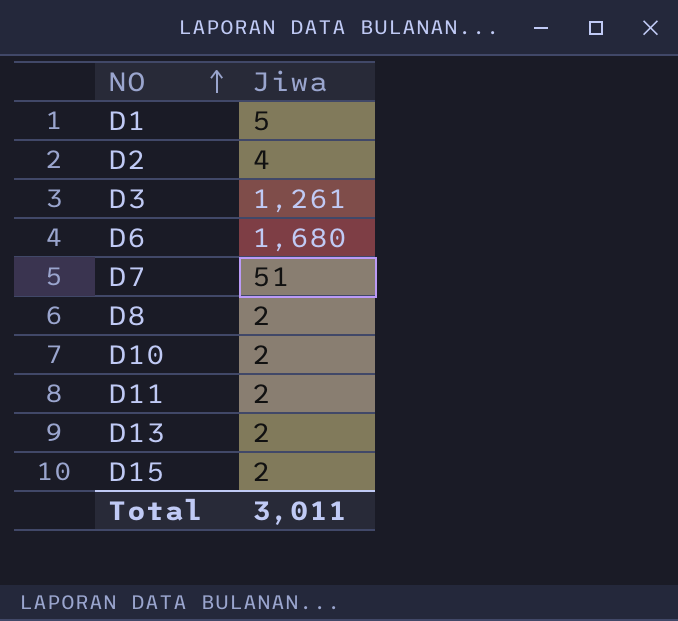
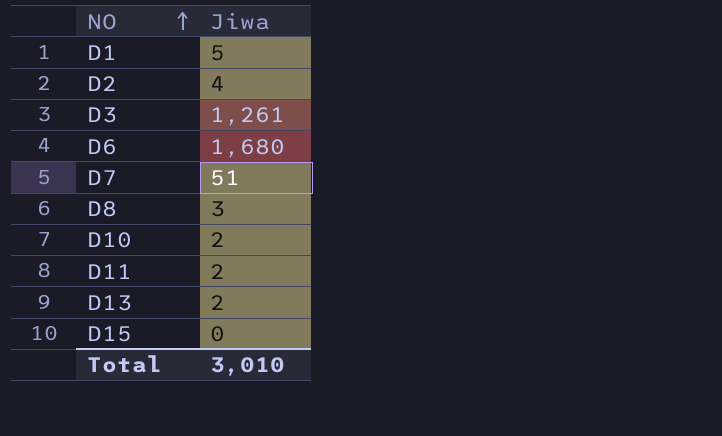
D8 | Jiwa: 2 -> 3
D15 | Jiwa: 2 -> 0
Total | Jiwa: 3,011 -> 3,010

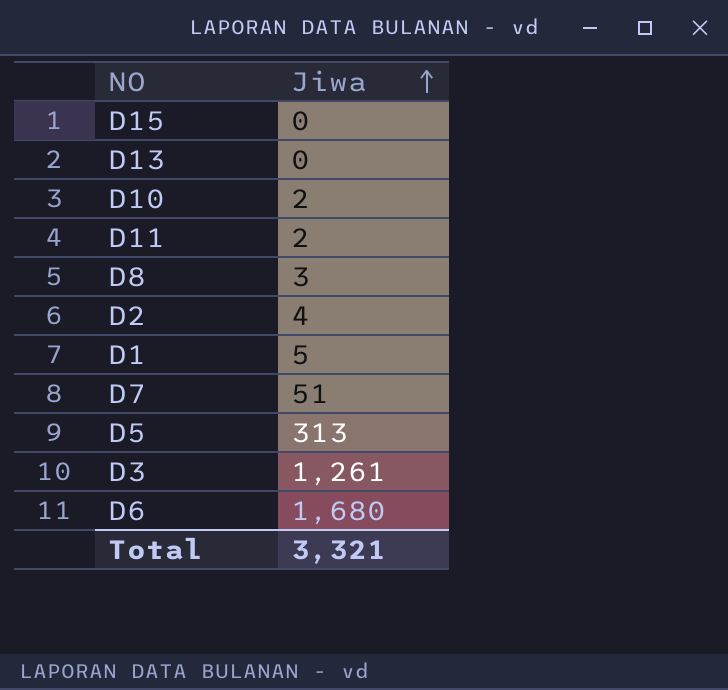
row order: NO ascending -> Jiwa ascending
D13 | Jiwa: 2 -> 0
row D5: none -> 313
Total | Jiwa: 3,010 -> 3,321

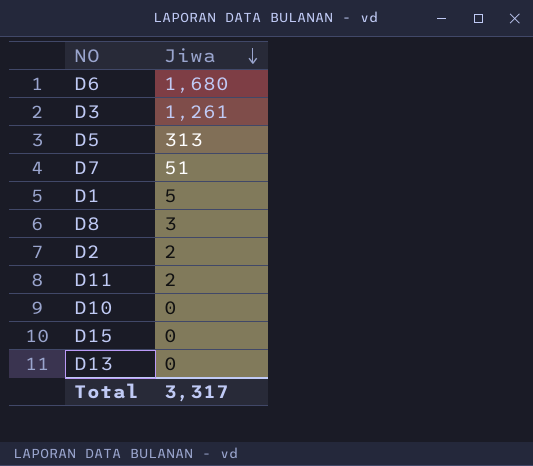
row order: Jiwa ascending -> Jiwa descending
D2 | Jiwa: 4 -> 2
D10 | Jiwa: 2 -> 0
Total | Jiwa: 3,321 -> 3,317

